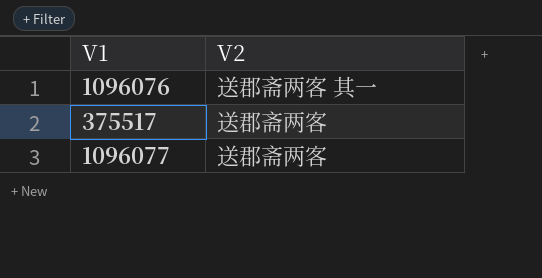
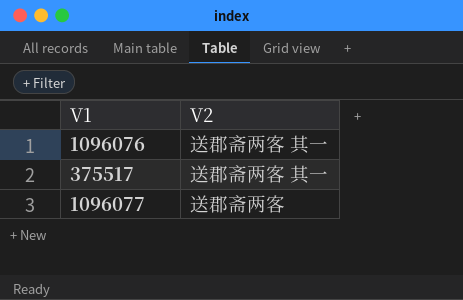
375517 | V2: 送郡斋两客 -> 送郡斋两客 其一

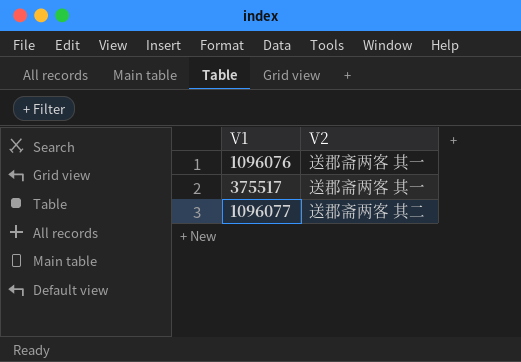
1096077 | V2: 送郡斋两客 -> 送郡斋两客 其二

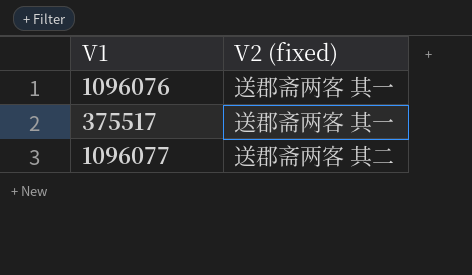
column name: V2 -> V2 (fixed)

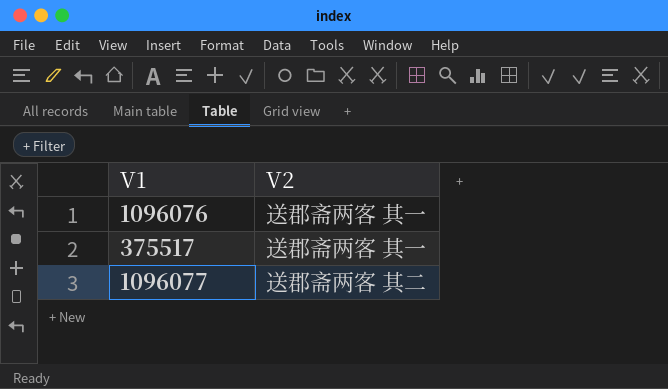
column name: V2 (fixed) -> V2

